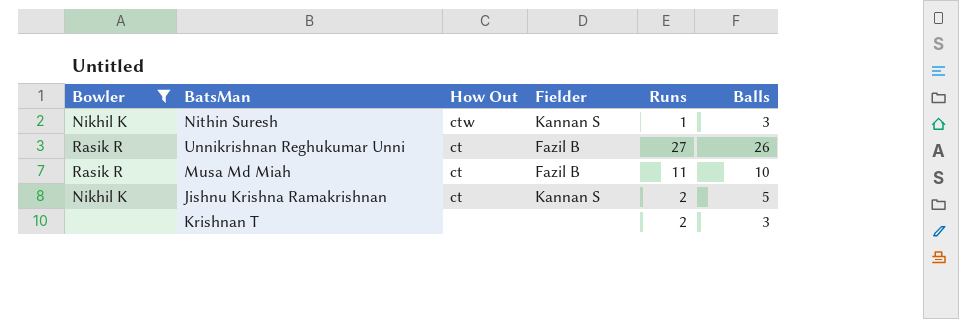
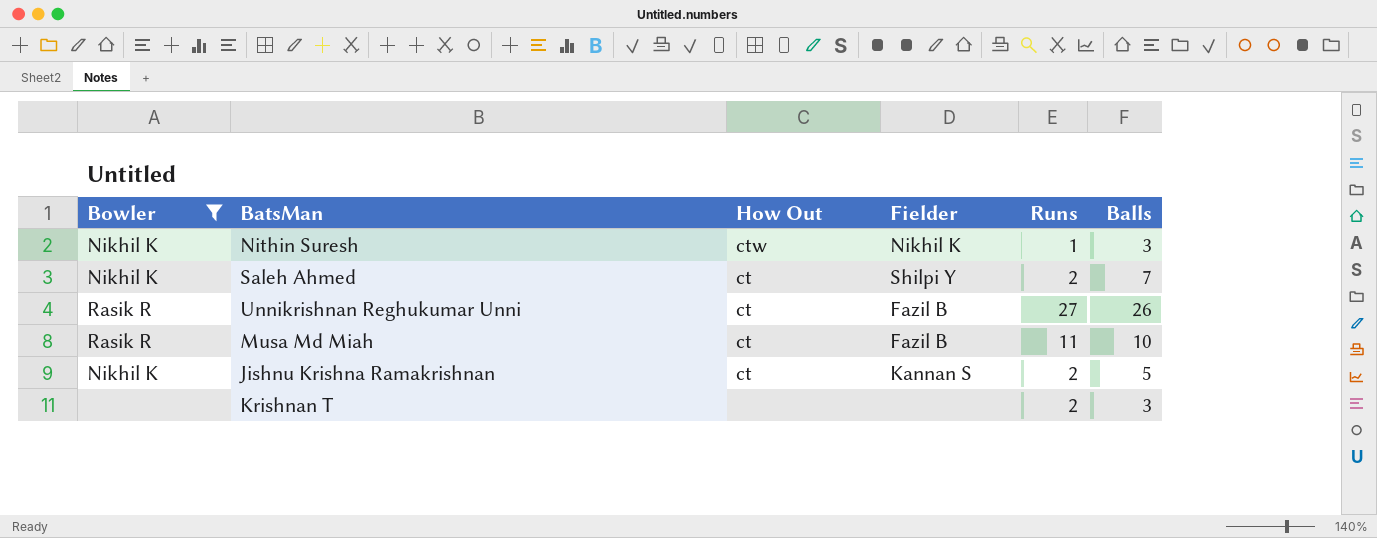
Nithin Suresh | Fielder: Kannan S -> Nikhil K
row Saleh Ahmed: none -> Nikhil K | ct | Shilpi Y | 2 | 7

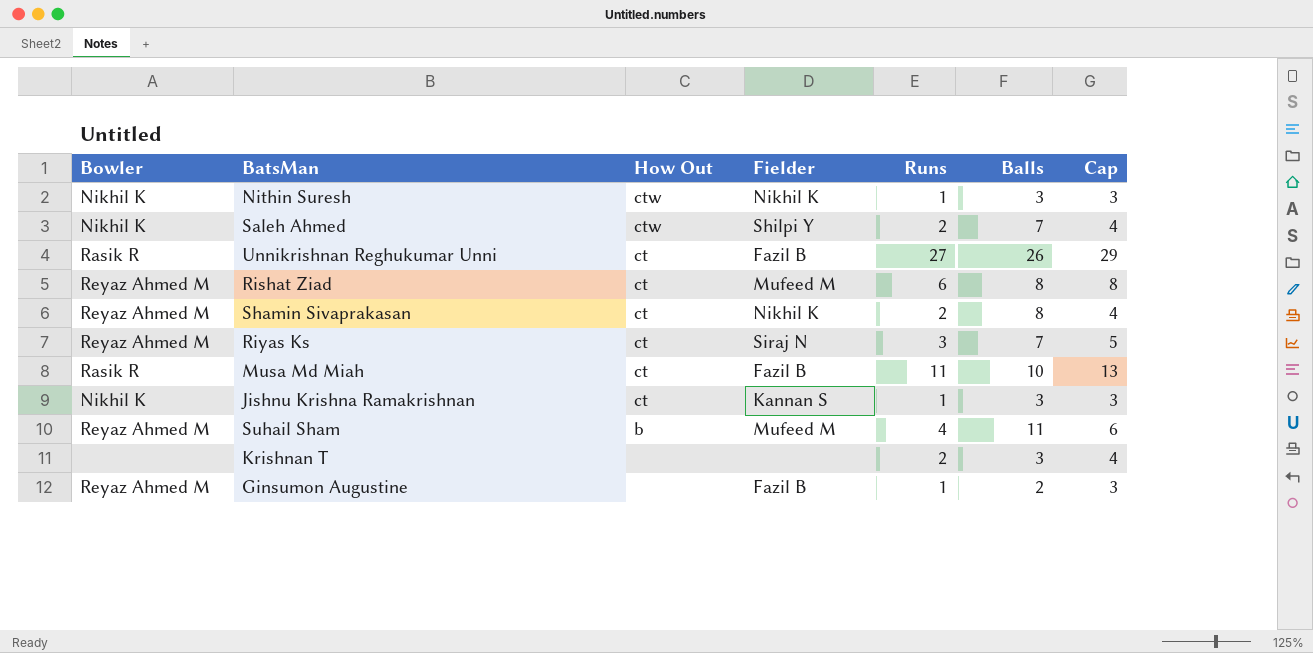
filter: Bowler != Reyaz Ahmed M -> none
column Cap | formula: none -> [Runs] + 2
Saleh Ahmed | How Out: ct -> ctw
Jishnu Krishna Ramakrishnan | Runs: 2 -> 1
Jishnu Krishna Ramakrishnan | Balls: 5 -> 3

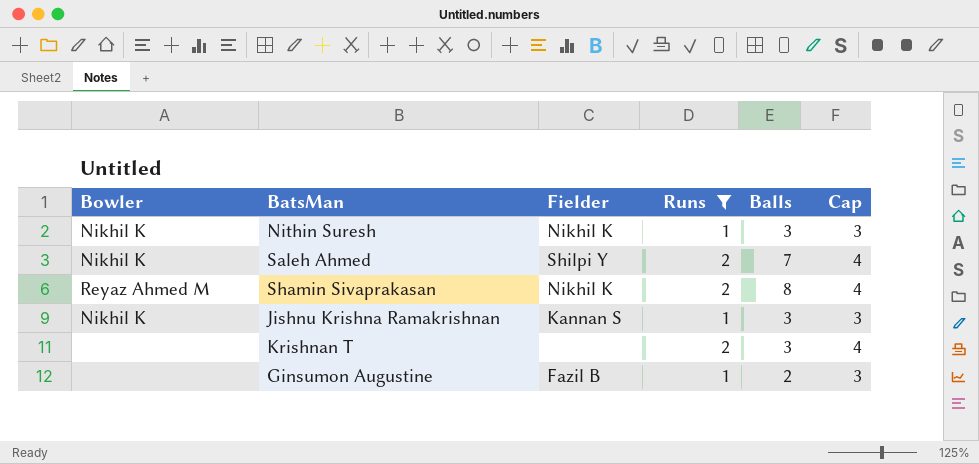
filter: none -> Runs <= 2
column How Out | position: 3 -> none
Ginsumon Augustine | Bowler: Reyaz Ahmed M -> none

